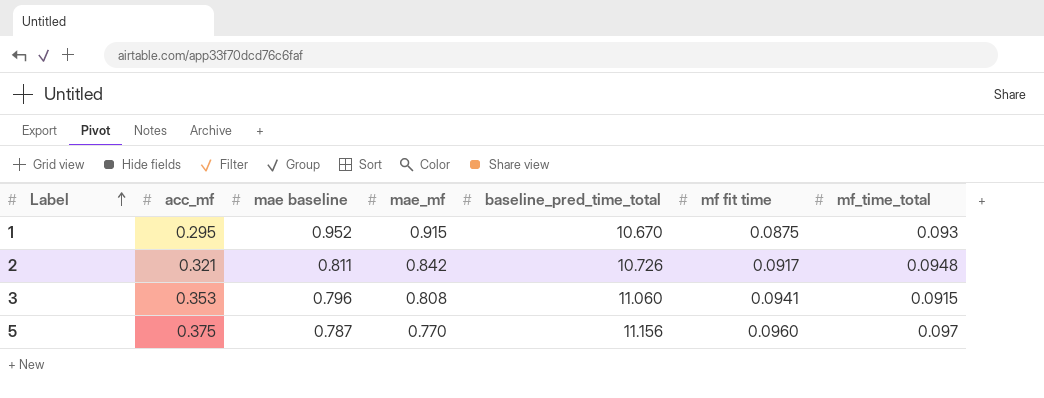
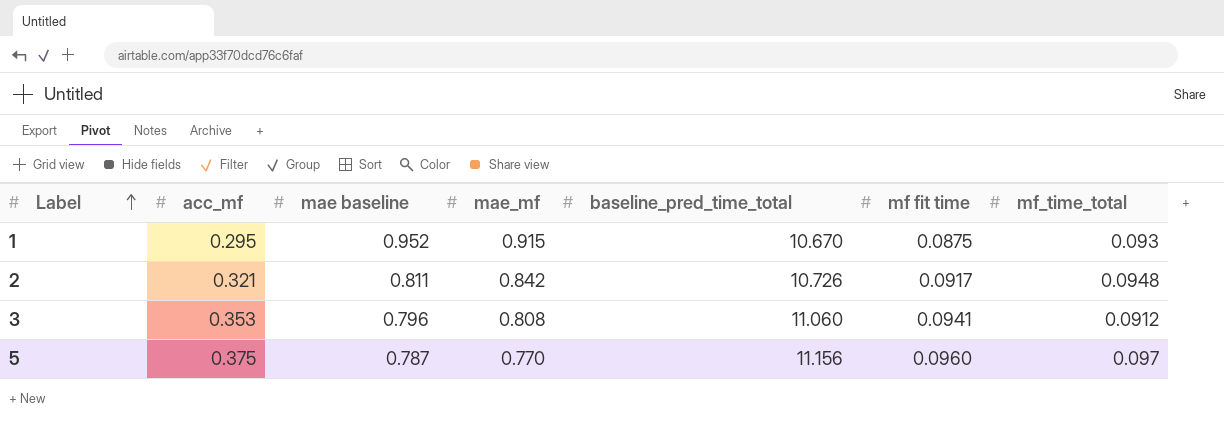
3 | mf_time_total: 0.0915 -> 0.0912

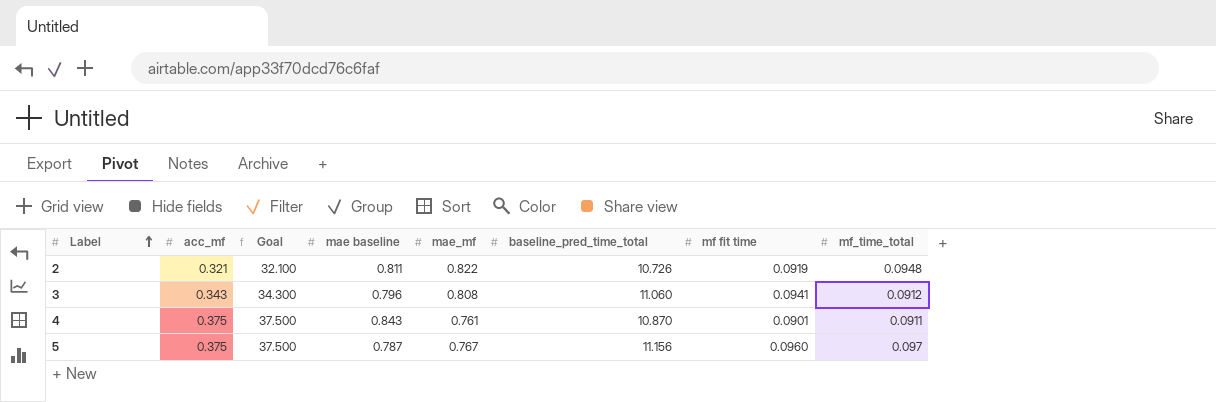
column Goal | formula: none -> [acc_mf] * 100
row 1: 0.295 | 0.952 | 0.915 | 10.670 | 0.0875 | 0.093 -> none
2 | mae_mf: 0.842 -> 0.822
2 | mf fit time: 0.0917 -> 0.0919
3 | acc_mf: 0.353 -> 0.343
row 4: none -> 0.375 | 37.500 | 0.843 | 0.761 | 10.870 | 0.0901 | 0.0911
5 | mae_mf: 0.770 -> 0.767

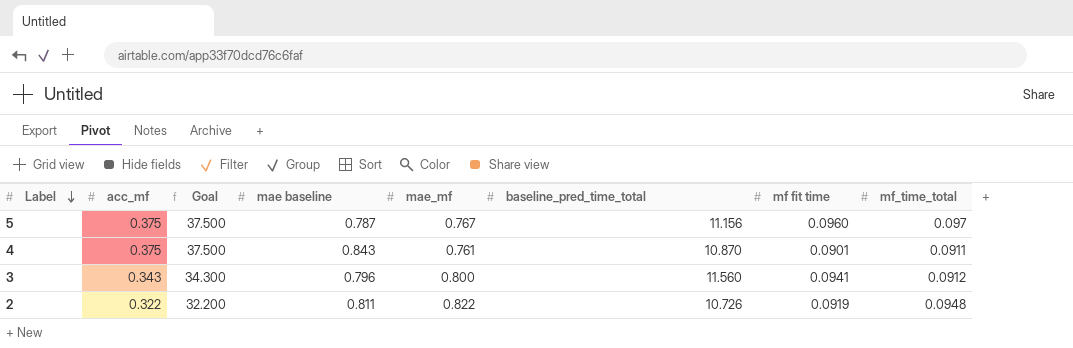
row order: Label ascending -> Label descending
3 | mae_mf: 0.808 -> 0.800
3 | baseline_pred_time_total: 11.060 -> 11.560
2 | acc_mf: 0.321 -> 0.322
2 | Goal: 32.100 -> 32.200

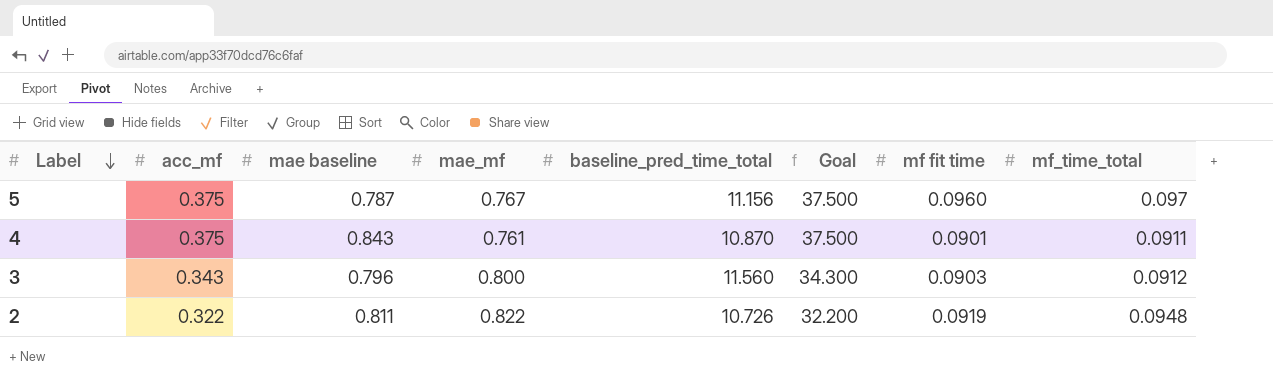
column Goal | position: 3 -> 6
3 | mf fit time: 0.0941 -> 0.0903

